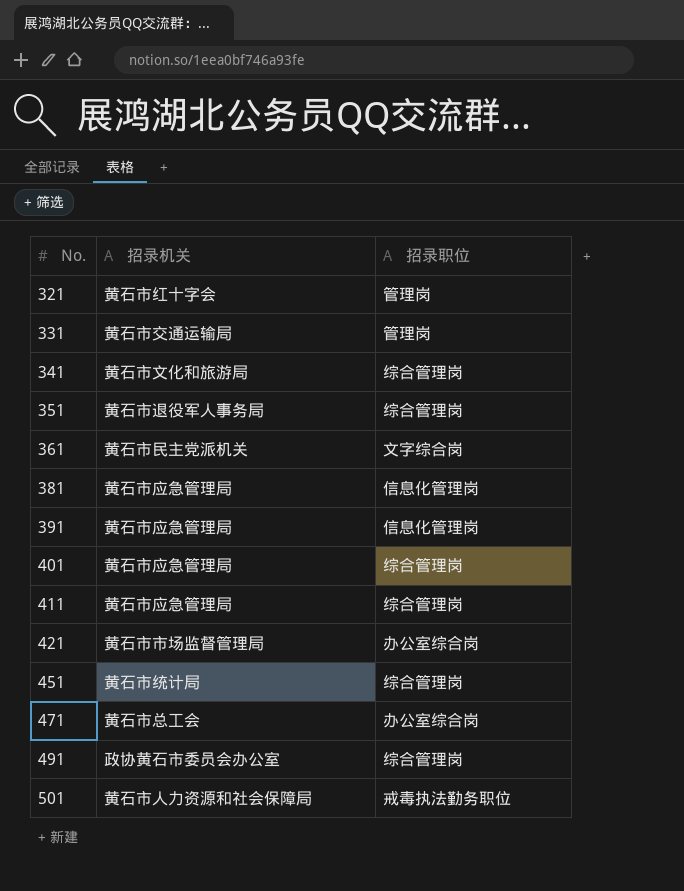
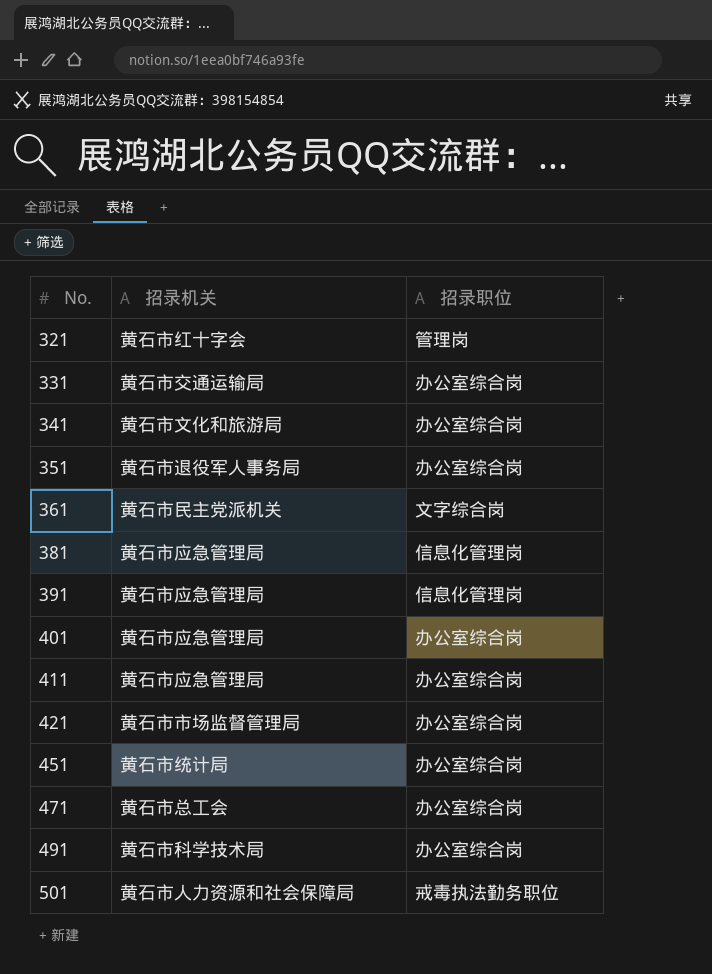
331 | 招录职位: 管理岗 -> 办公室综合岗
341 | 招录职位: 综合管理岗 -> 办公室综合岗
351 | 招录职位: 综合管理岗 -> 办公室综合岗
401 | 招录职位: 综合管理岗 -> 办公室综合岗
411 | 招录职位: 综合管理岗 -> 办公室综合岗
451 | 招录职位: 综合管理岗 -> 办公室综合岗
491 | 招录机关: 政协黄石市委员会办公室 -> 黄石市科学技术局
491 | 招录职位: 综合管理岗 -> 办公室综合岗

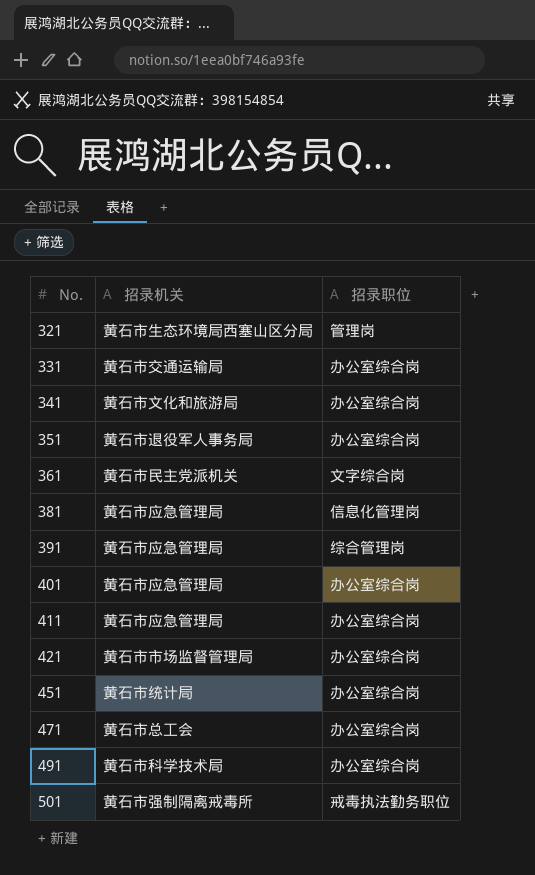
321 | 招录机关: 黄石市红十字会 -> 黄石市生态环境局西塞山区分局
391 | 招录职位: 信息化管理岗 -> 综合管理岗
501 | 招录机关: 黄石市人力资源和社会保障局 -> 黄石市强制隔离戒毒所

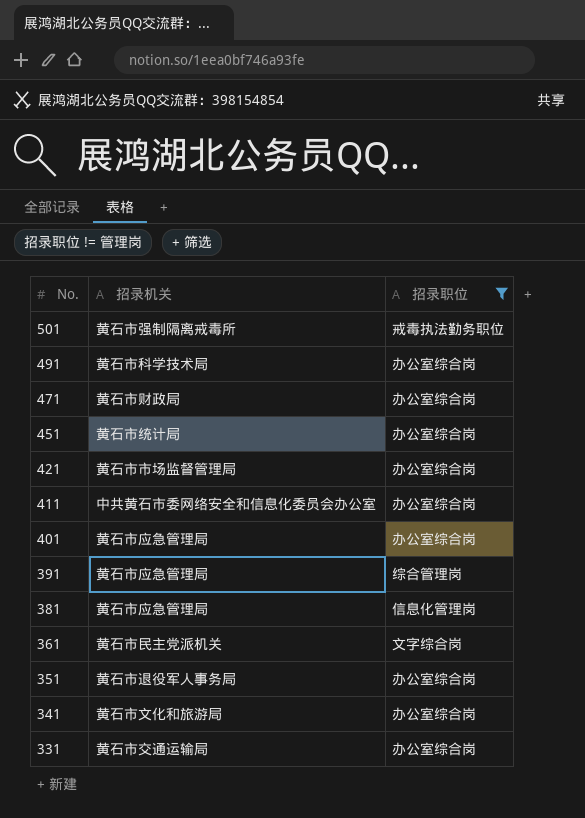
filter: none -> 招录职位 != 管理岗
row order: No. ascending -> No. descending
471 | 招录机关: 黄石市总工会 -> 黄石市财政局
411 | 招录机关: 黄石市应急管理局 -> 中共黄石市委网络安全和信息化委员会办公室

